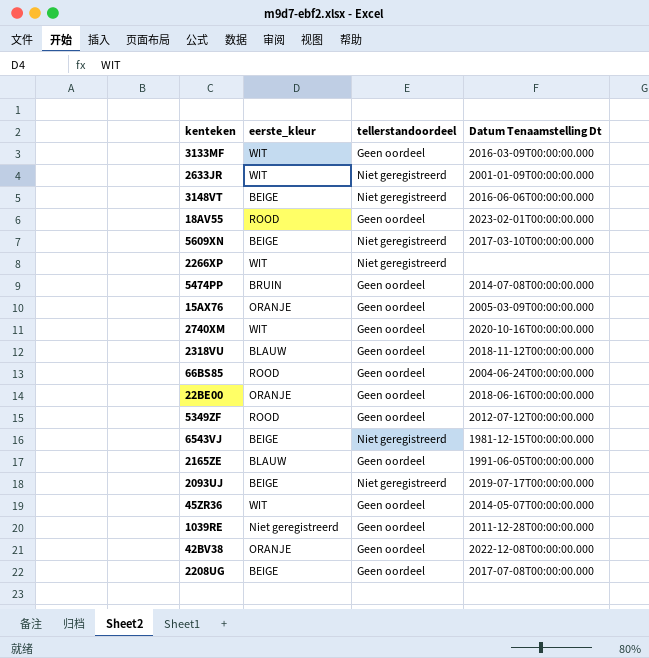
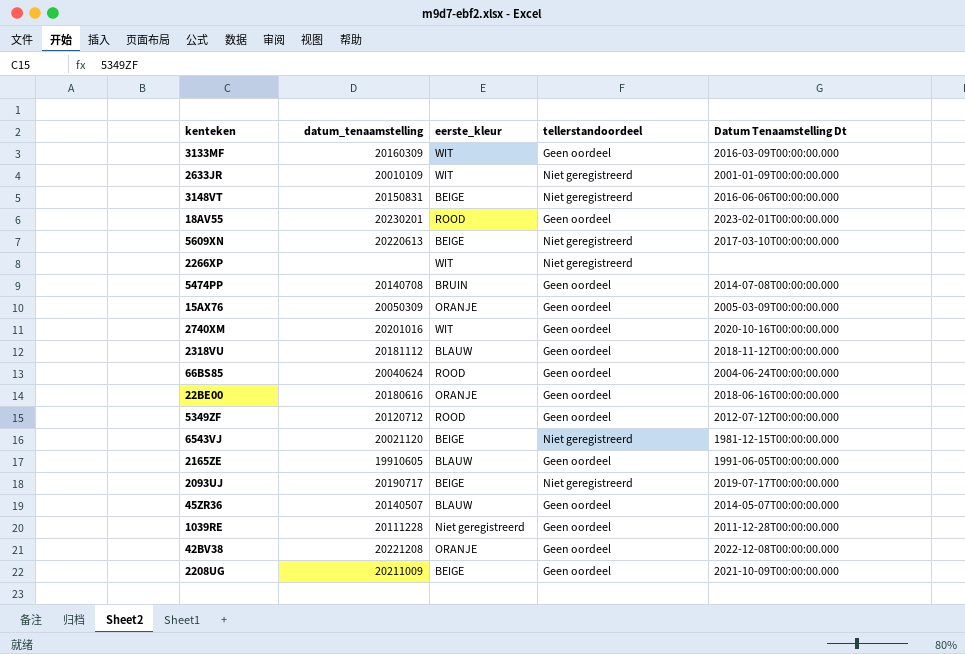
column datum_tenaamstelling | position: none -> 2
45ZR36 | eerste_kleur: WIT -> BLAUW
2208UG | Datum Tenaamstelling Dt: 2017-07-08T00:00:00.000 -> 2021-10-09T00:00:00.000

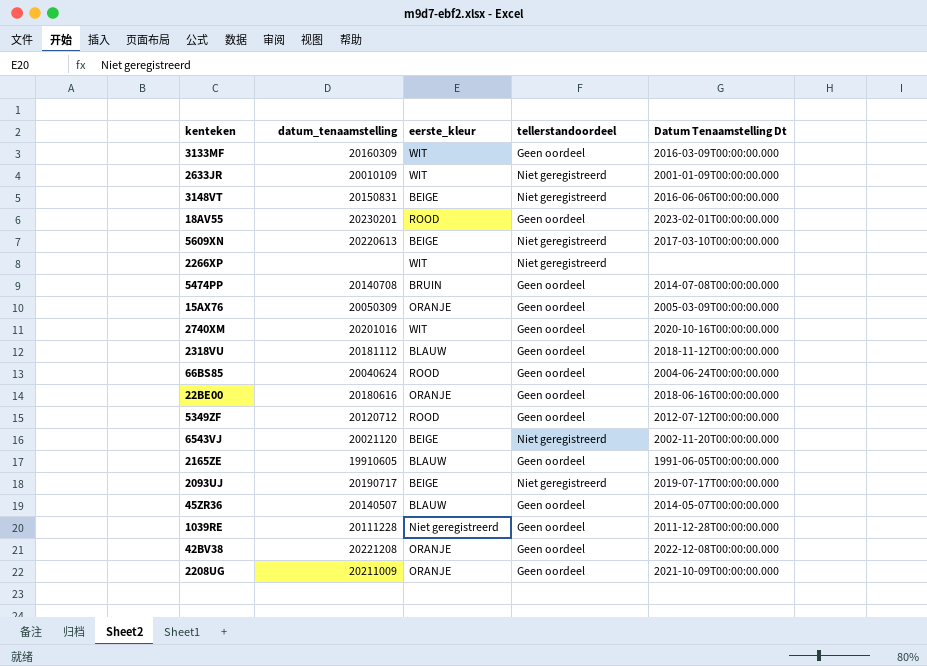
6543VJ | Datum Tenaamstelling Dt: 1981-12-15T00:00:00.000 -> 2002-11-20T00:00:00.000
2208UG | eerste_kleur: BEIGE -> ORANJE

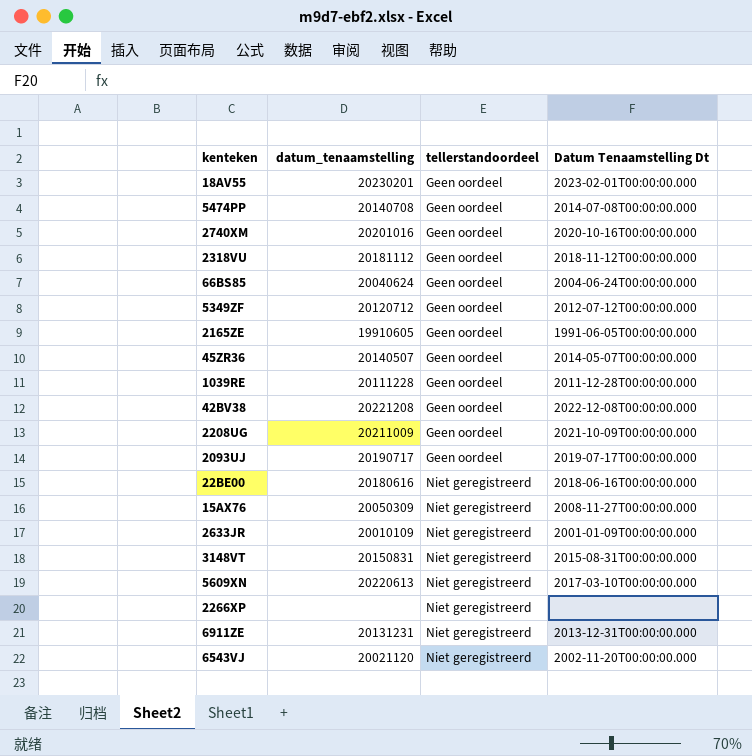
row order: none -> tellerstandoordeel ascending
column eerste_kleur | position: 3 -> none
row 3133MF: 20160309 | WIT | Geen oordeel | 2016-03-09T00:00:00.000 -> none
2093UJ | tellerstandoordeel: Niet geregistreerd -> Geen oordeel
22BE00 | tellerstandoordeel: Geen oordeel -> Niet geregistreerd
15AX76 | tellerstandoordeel: Geen oordeel -> Niet geregistreerd
15AX76 | Datum Tenaamstelling Dt: 2005-03-09T00:00:00.000 -> 2008-11-27T00:00:00.000
3148VT | Datum Tenaamstelling Dt: 2016-06-06T00:00:00.000 -> 2015-08-31T00:00:00.000
row 6911ZE: none -> 20131231 | Niet geregistreerd | 2013-12-31T00:00:00.000

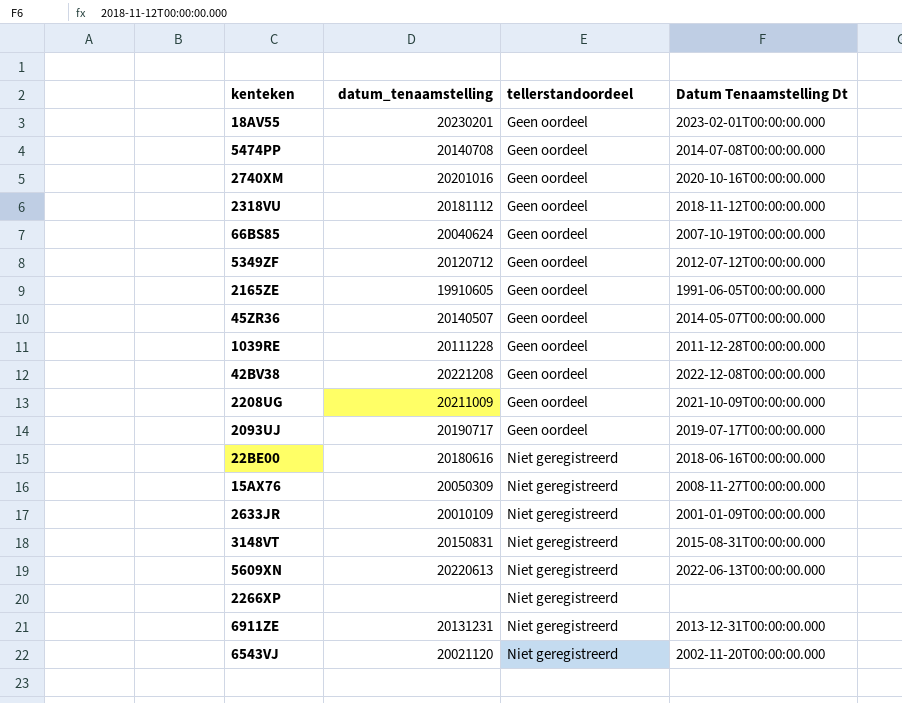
66BS85 | Datum Tenaamstelling Dt: 2004-06-24T00:00:00.000 -> 2007-10-19T00:00:00.000
5609XN | Datum Tenaamstelling Dt: 2017-03-10T00:00:00.000 -> 2022-06-13T00:00:00.000

